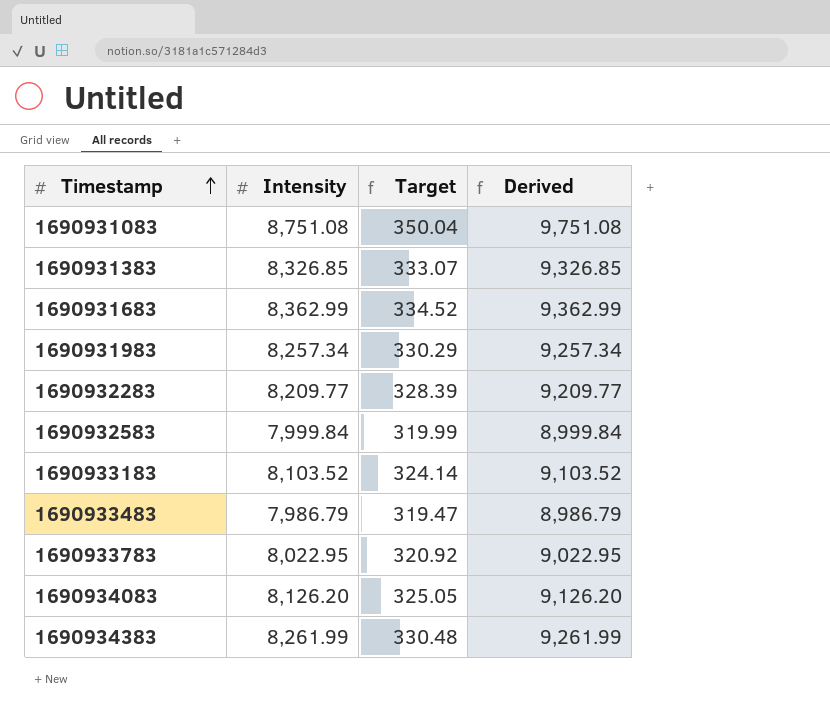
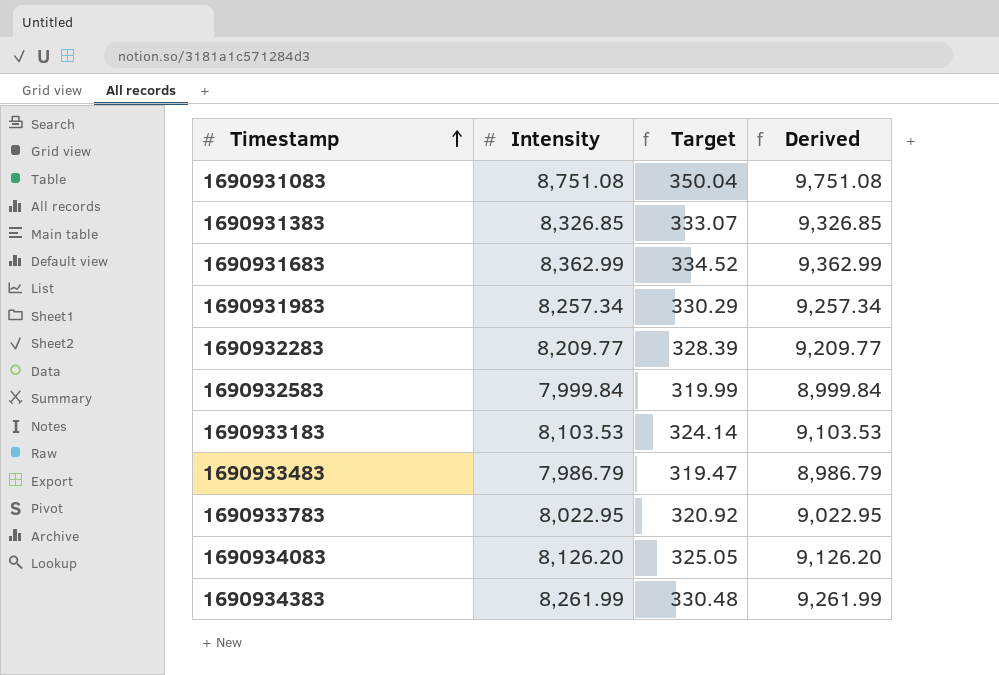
1690933183 | Intensity: 8,103.52 -> 8,103.53
1690933183 | Derived: 9,103.52 -> 9,103.53

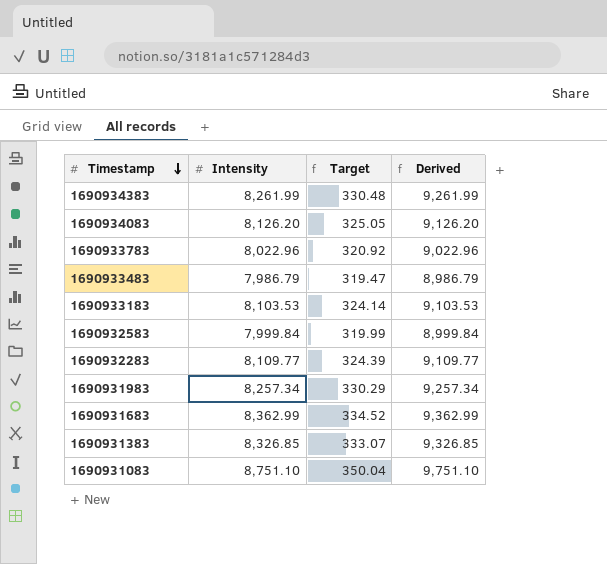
row order: Timestamp ascending -> Timestamp descending
1690933783 | Intensity: 8,022.95 -> 8,022.96
1690933783 | Derived: 9,022.95 -> 9,022.96
1690932283 | Intensity: 8,209.77 -> 8,109.77
1690932283 | Target: 328.39 -> 324.39
1690932283 | Derived: 9,209.77 -> 9,109.77
1690931083 | Intensity: 8,751.08 -> 8,751.10
1690931083 | Derived: 9,751.08 -> 9,751.10

